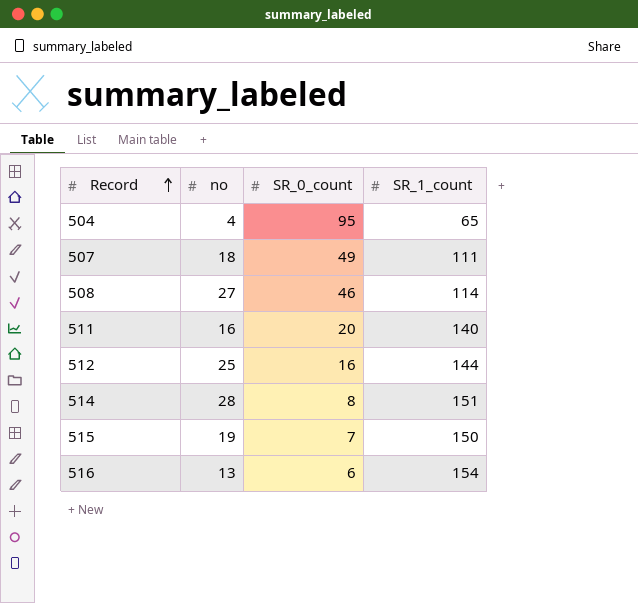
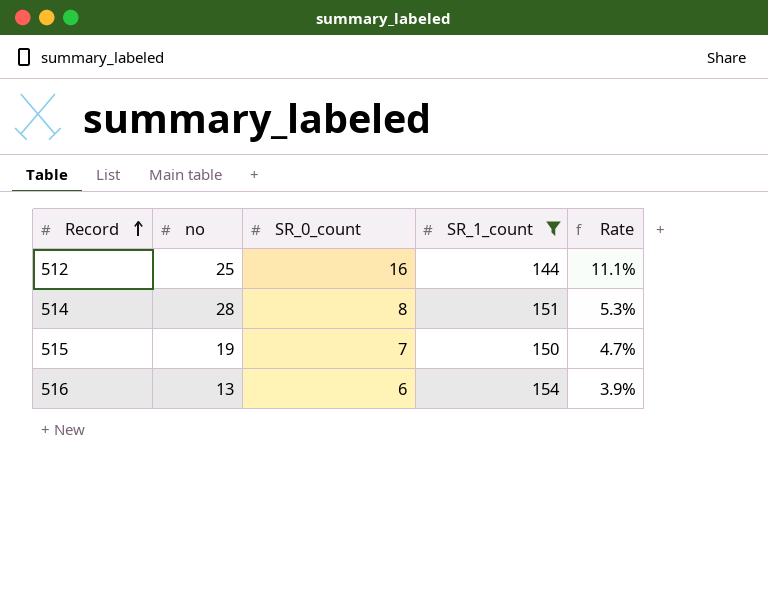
filter: none -> SR_1_count >= 144
column Rate | formula: none -> [SR_0_count] / [SR_1_count]

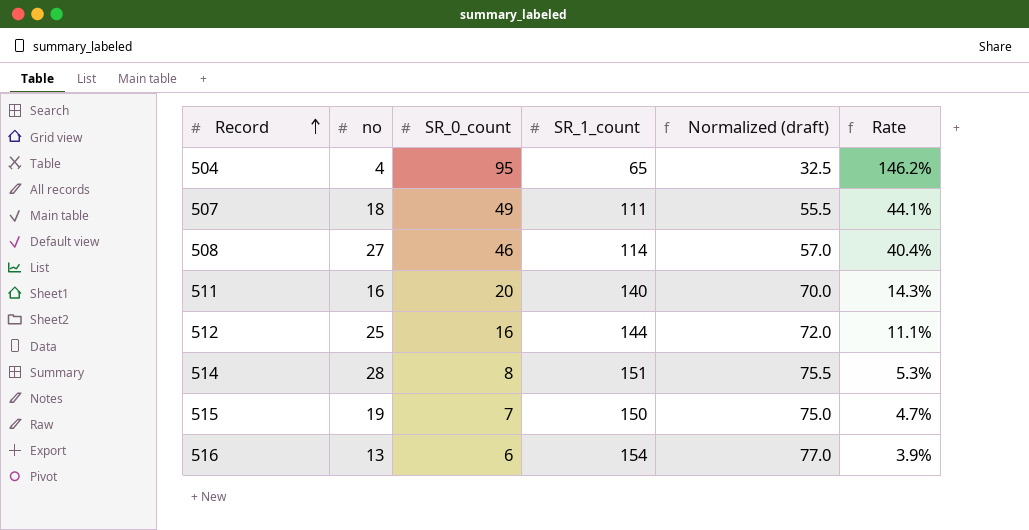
filter: SR_1_count >= 144 -> none
column Normalized (draft) | formula: none -> [SR_1_count] * 0.5

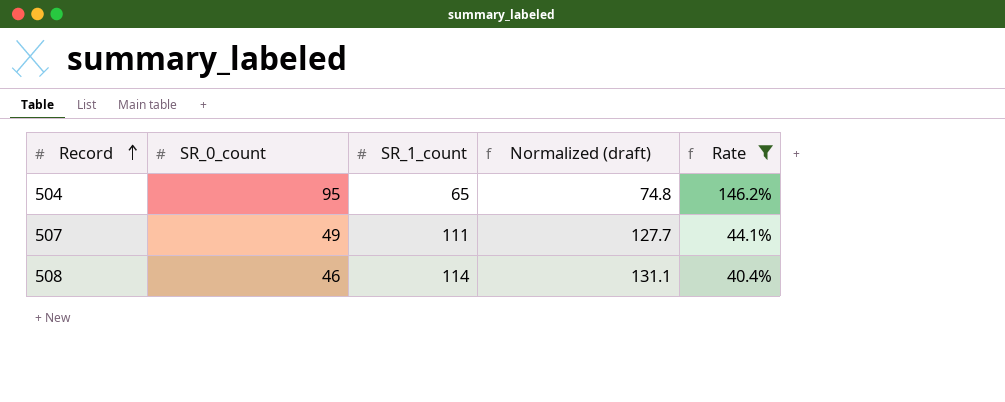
filter: none -> Rate >= 40.4%
column no | position: 2 -> none
column Normalized (draft) | formula: [SR_1_count] * 0.5 -> [SR_1_count] * 1.15

